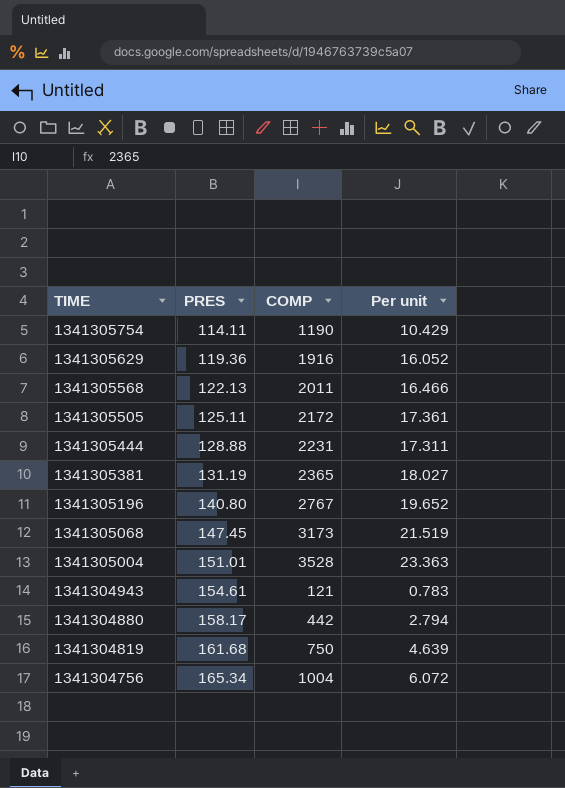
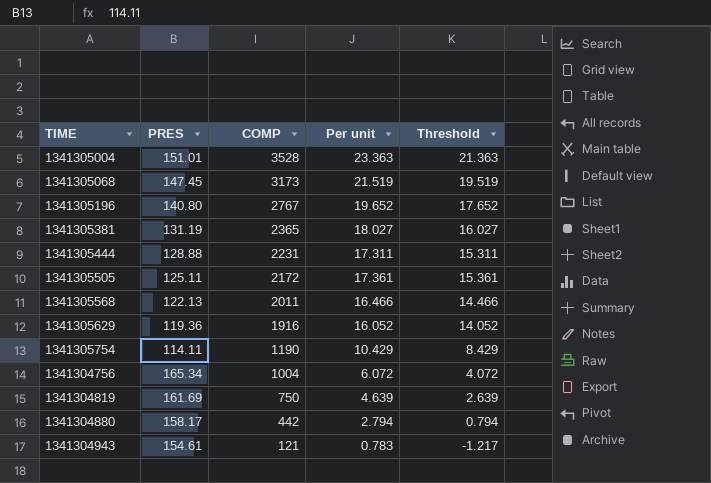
row order: TIME descending -> COMP descending
column Threshold | formula: none -> [Per unit] - 2
1341304819 | PRES: 161.68 -> 161.69

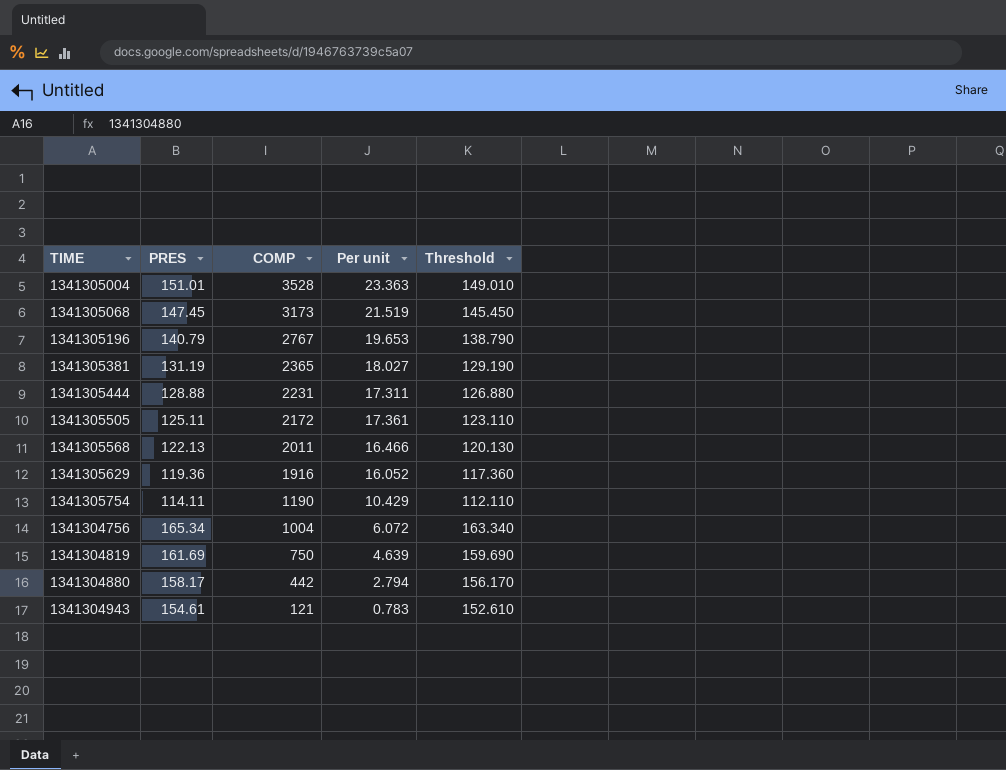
column Threshold | formula: [Per unit] - 2 -> [PRES] - 2
1341305196 | PRES: 140.80 -> 140.79
1341305196 | Per unit: 19.652 -> 19.653

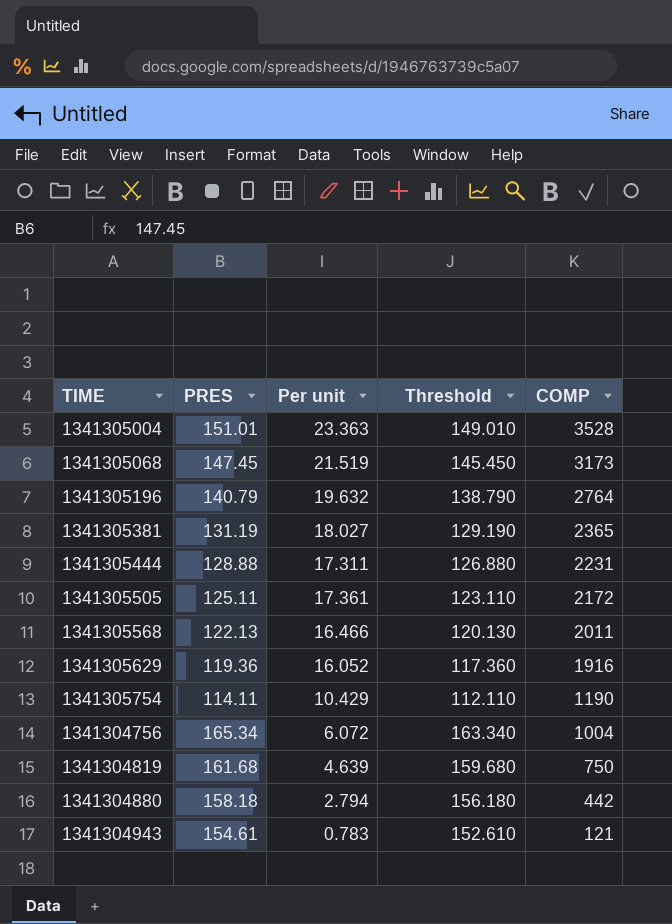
column COMP | position: 3 -> 5
1341305196 | Per unit: 19.653 -> 19.632
1341305196 | COMP: 2767 -> 2764
1341304819 | PRES: 161.69 -> 161.68
1341304819 | Threshold: 159.690 -> 159.680
1341304880 | PRES: 158.17 -> 158.18
1341304880 | Threshold: 156.170 -> 156.180

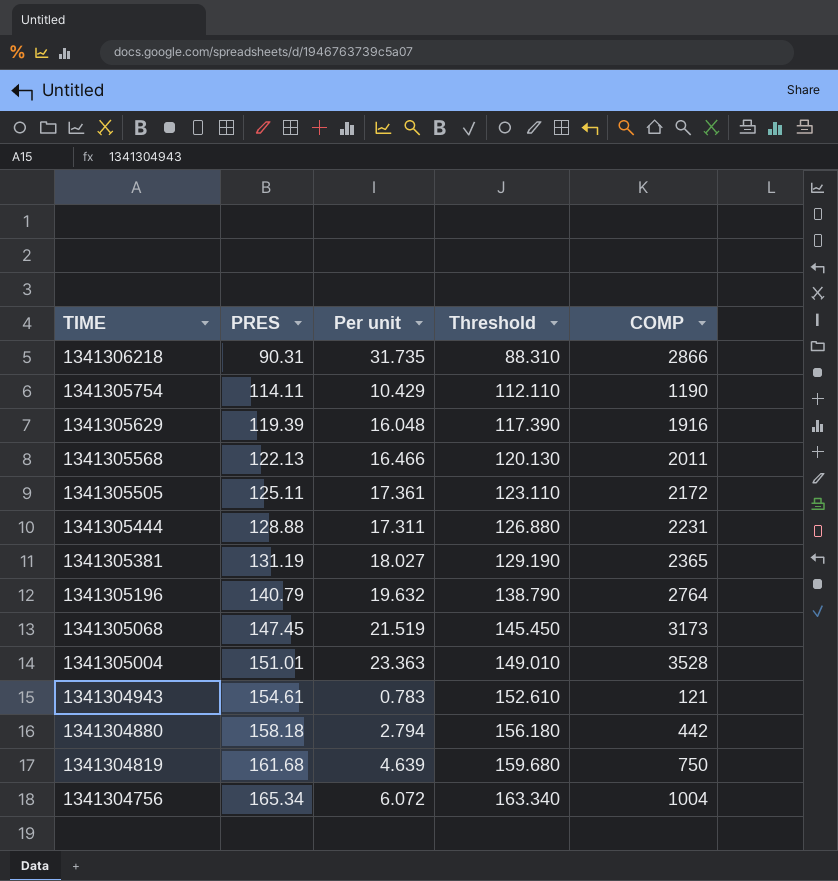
row order: COMP descending -> TIME descending
row 1341306218: none -> 90.31 | 31.735 | 88.310 | 2866
1341305629 | PRES: 119.36 -> 119.39
1341305629 | Per unit: 16.052 -> 16.048
1341305629 | Threshold: 117.360 -> 117.390

